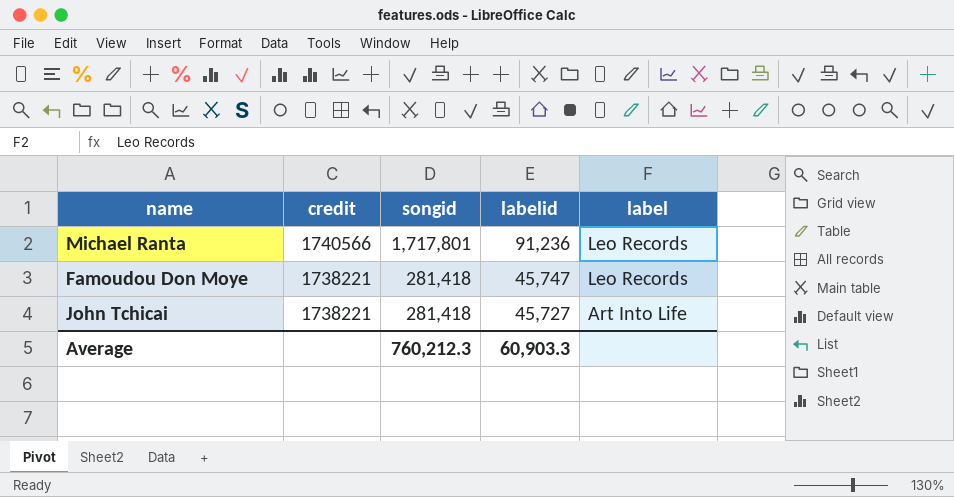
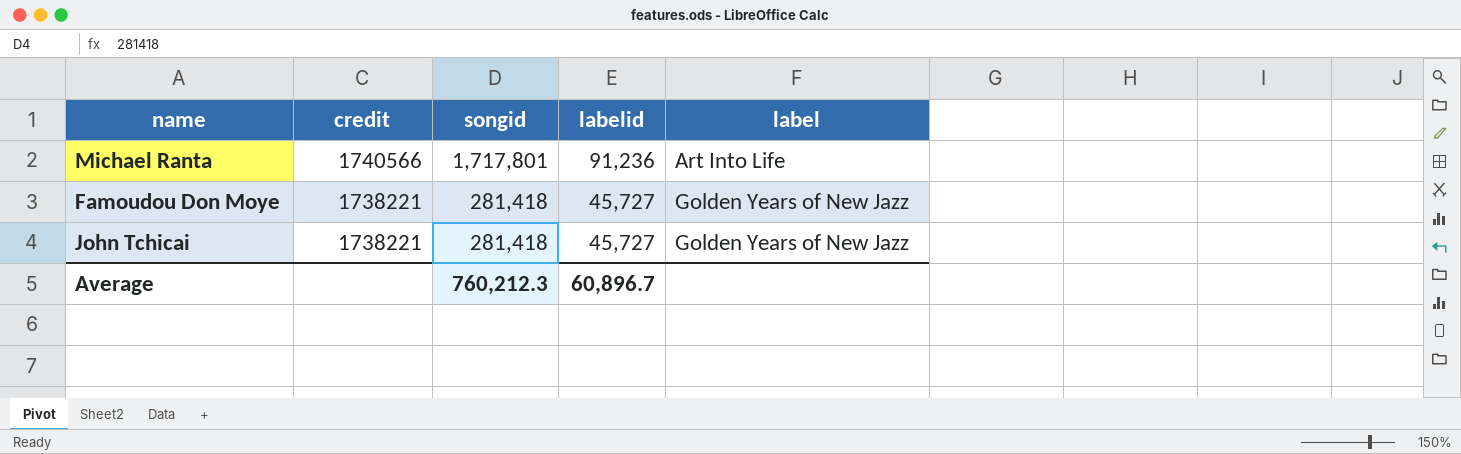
Michael Ranta | label: Leo Records -> Art Into Life
Famoudou Don Moye | labelid: 45,747 -> 45,727
Famoudou Don Moye | label: Leo Records -> Golden Years of New Jazz
John Tchicai | label: Art Into Life -> Golden Years of New Jazz
Average | labelid: 60,903.3 -> 60,896.7

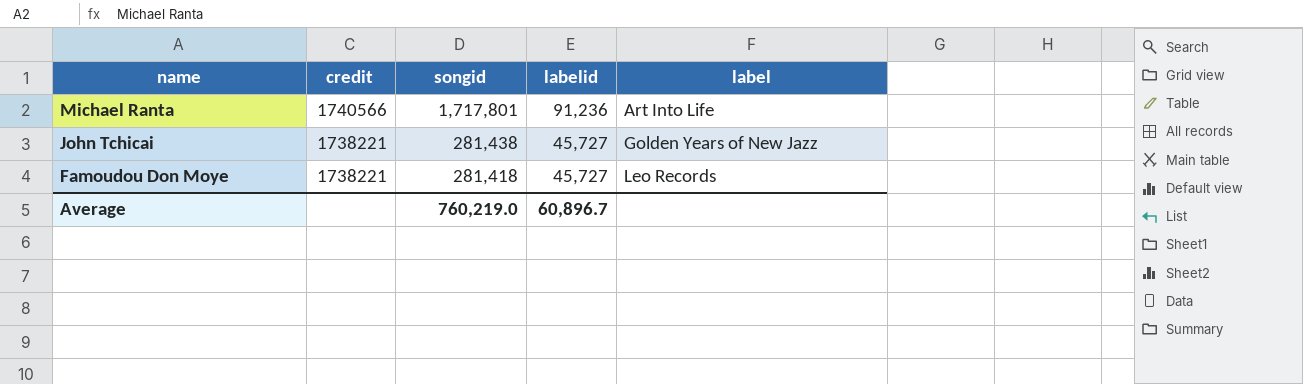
row order: credit descending -> name descending
John Tchicai | songid: 281,418 -> 281,438
Famoudou Don Moye | label: Golden Years of New Jazz -> Leo Records
Average | songid: 760,212.3 -> 760,219.0

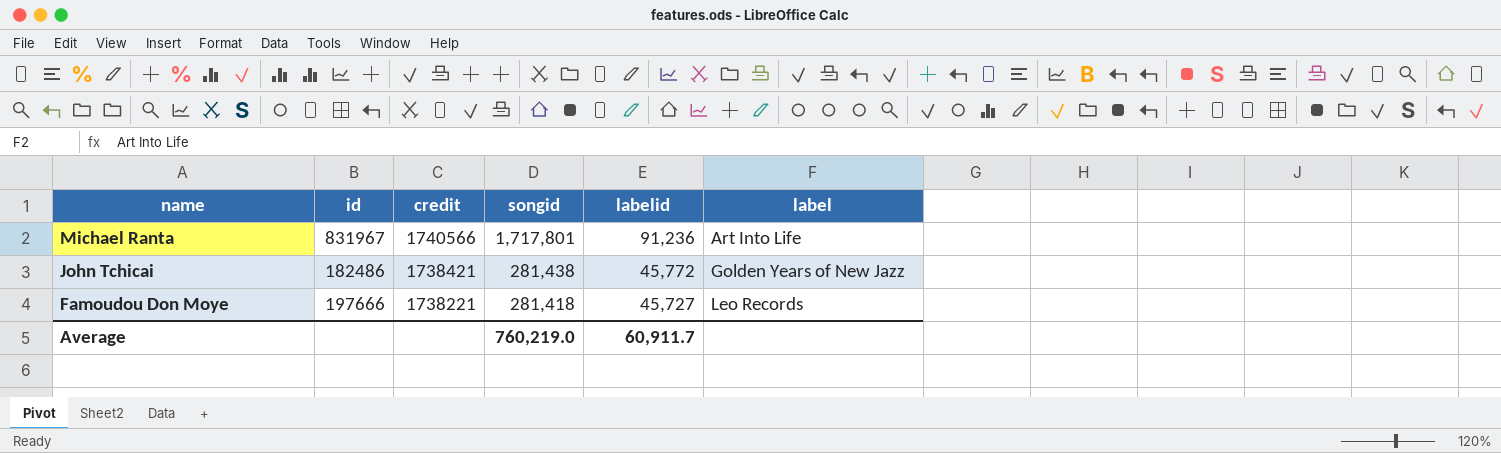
column id | position: none -> 2
John Tchicai | credit: 1738221 -> 1738421
John Tchicai | labelid: 45,727 -> 45,772
Average | labelid: 60,896.7 -> 60,911.7

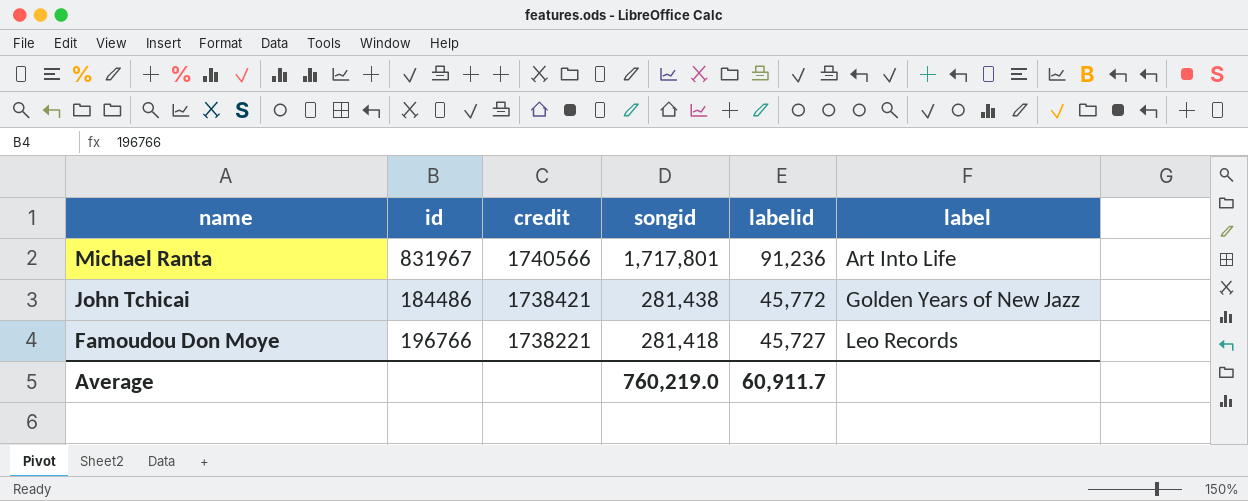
John Tchicai | id: 182486 -> 184486
Famoudou Don Moye | id: 197666 -> 196766

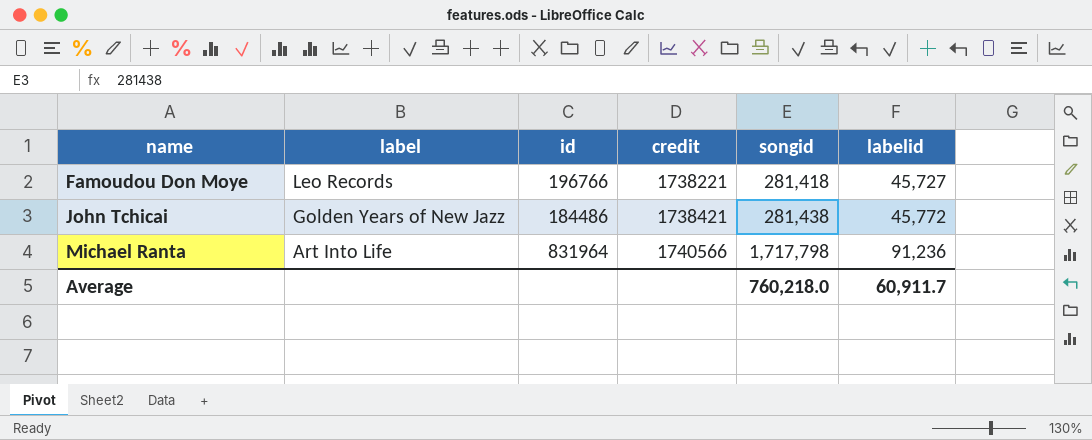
row order: name descending -> name ascending
column label | position: 6 -> 2
Michael Ranta | id: 831967 -> 831964
Michael Ranta | songid: 1,717,801 -> 1,717,798
Average | songid: 760,219.0 -> 760,218.0

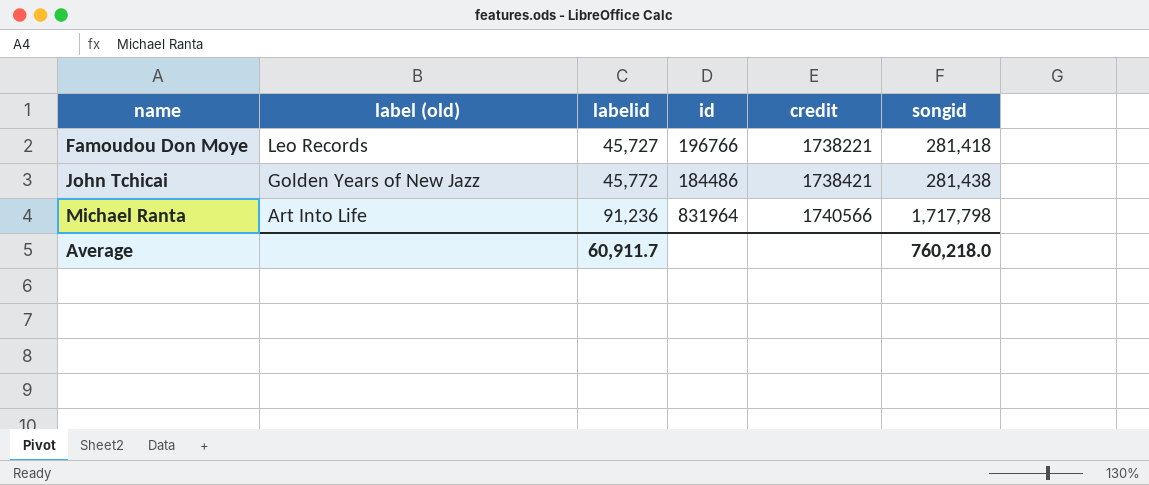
column name: label -> label (old)
column labelid | position: 6 -> 3

